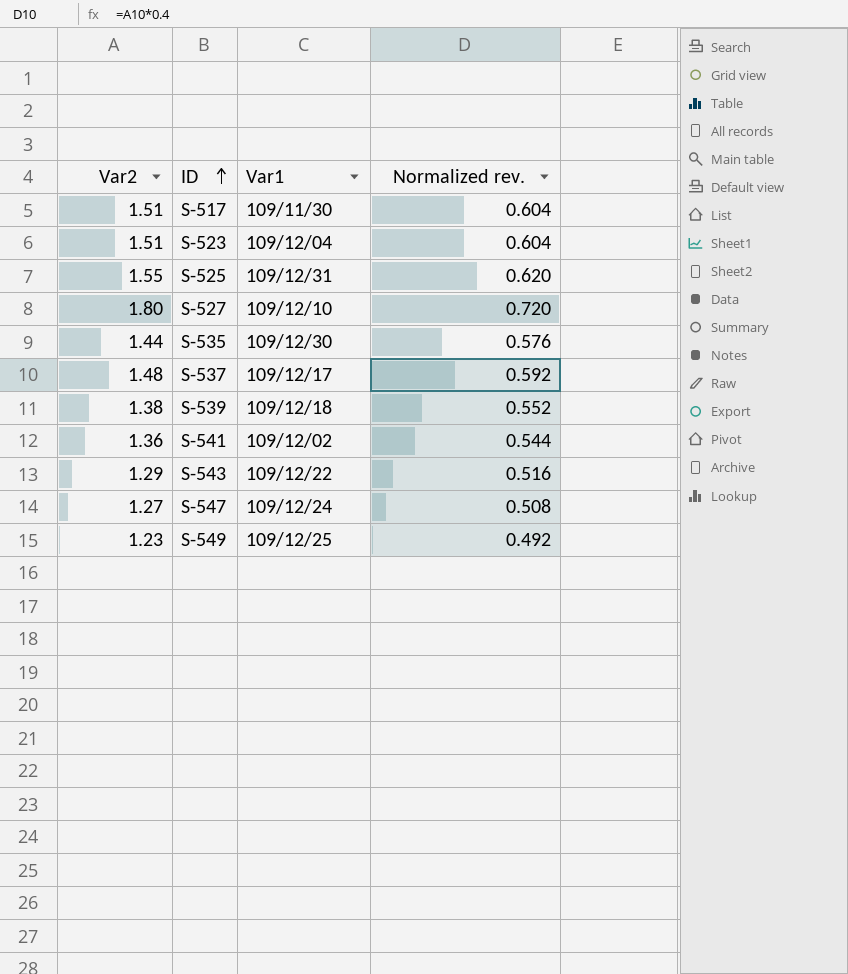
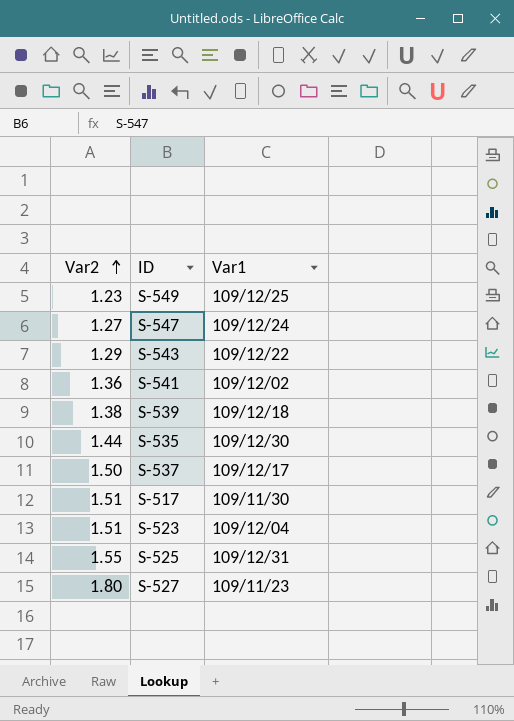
row order: ID ascending -> Var2 ascending
column Normalized rev. | formula: [Var2] * 0.4 -> none
S-537 | Var2: 1.48 -> 1.50
S-527 | Var1: 109/12/10 -> 109/11/23

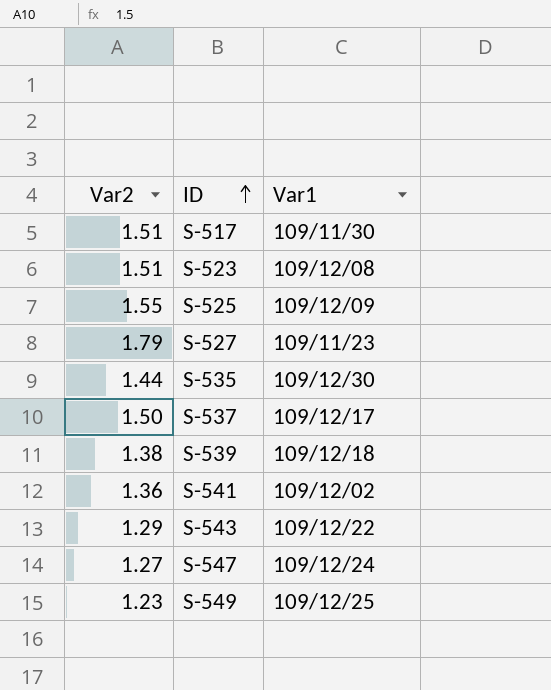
row order: Var2 ascending -> ID ascending
S-523 | Var1: 109/12/04 -> 109/12/08
S-525 | Var1: 109/12/31 -> 109/12/09
S-527 | Var2: 1.80 -> 1.79

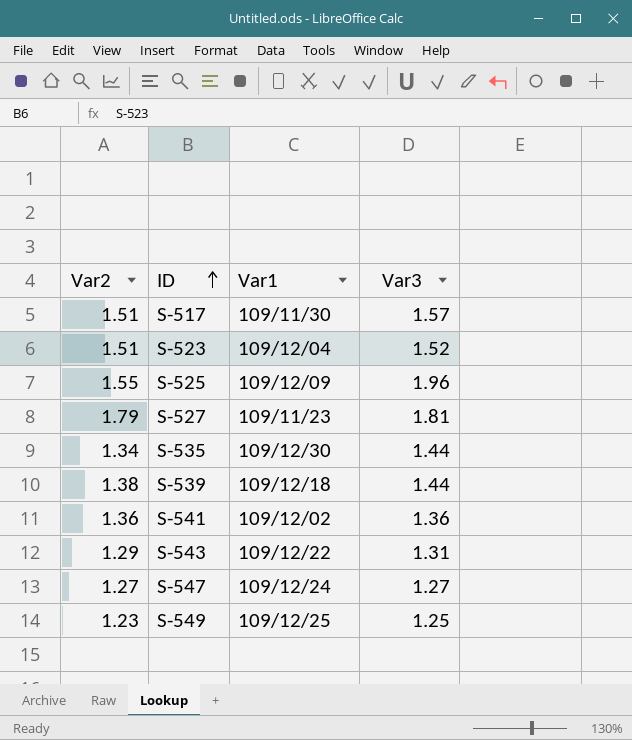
column Var3 | position: none -> 4
row S-537: 1.50 | 109/12/17 -> none
S-523 | Var1: 109/12/08 -> 109/12/04
S-535 | Var2: 1.44 -> 1.34

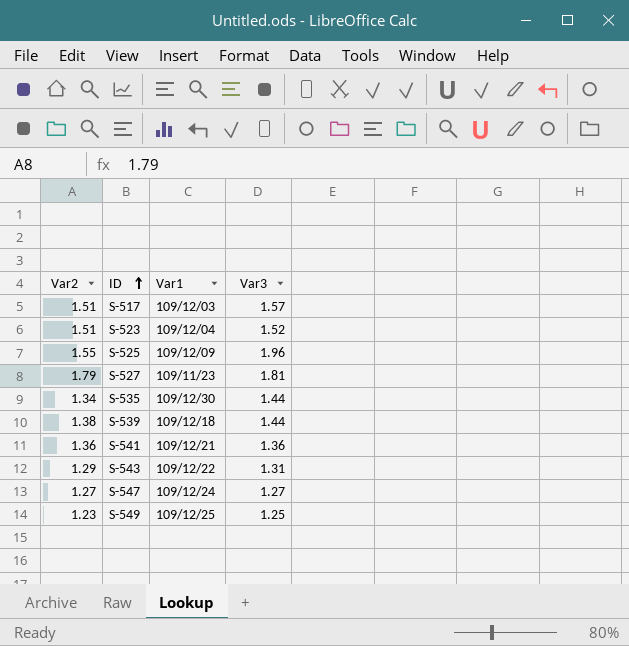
S-517 | Var1: 109/11/30 -> 109/12/03
S-541 | Var1: 109/12/02 -> 109/12/21

